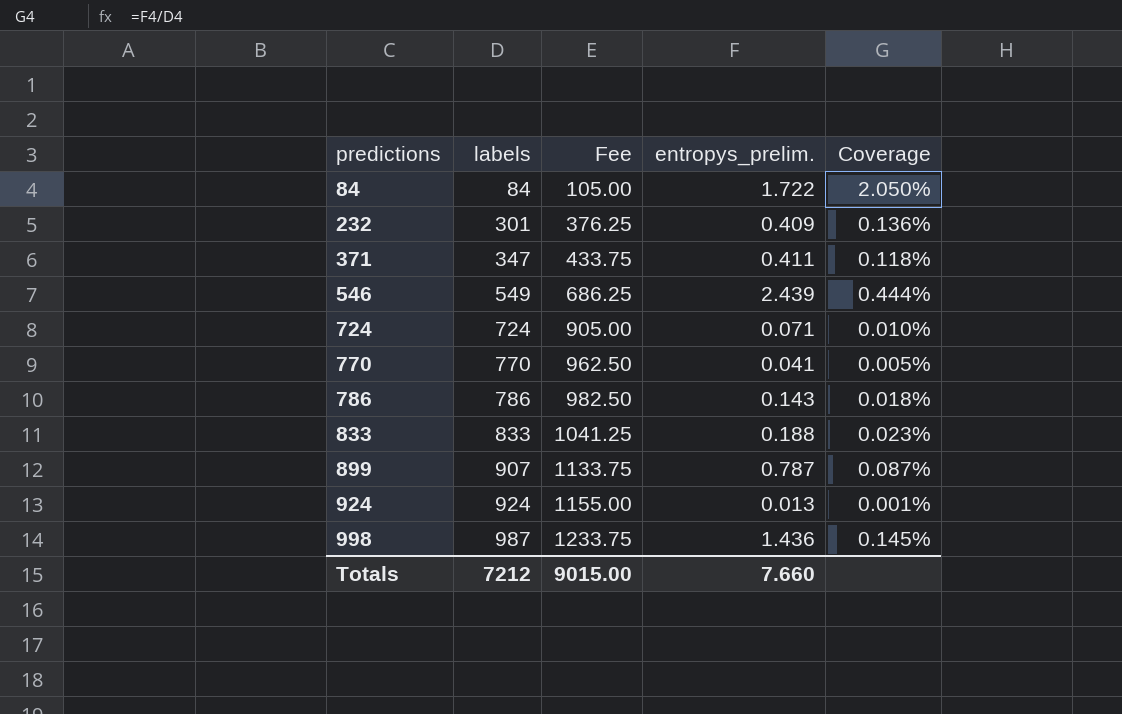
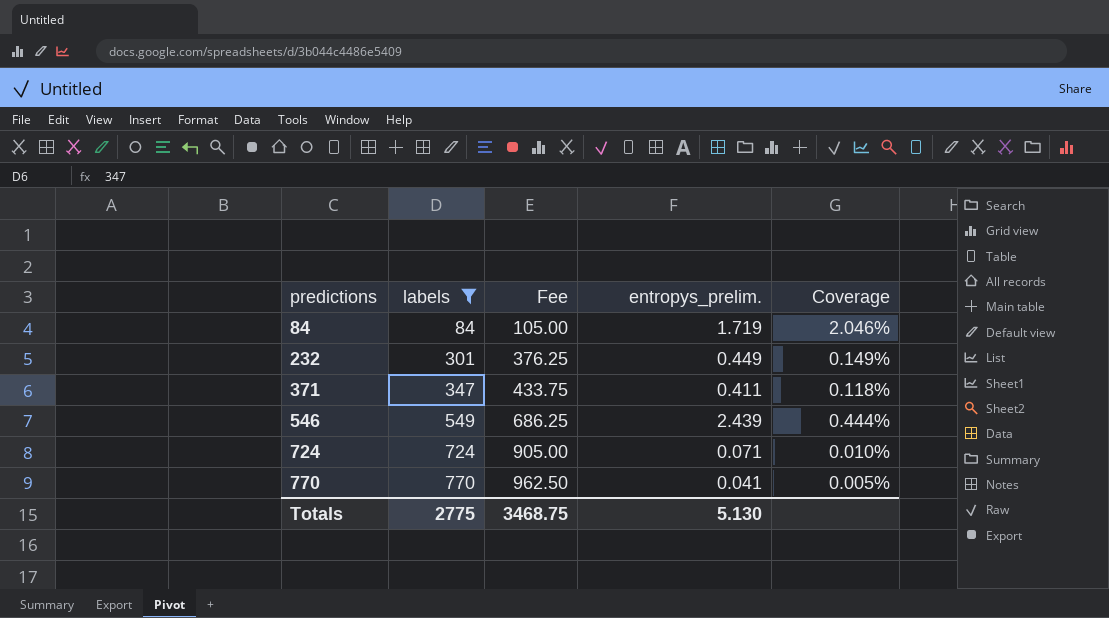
filter: none -> labels <= 770
84 | entropys_prelim.: 1.722 -> 1.719
84 | Coverage: 2.050% -> 2.046%
232 | entropys_prelim.: 0.409 -> 0.449
232 | Coverage: 0.136% -> 0.149%
Totals | labels: 7212 -> 2775
Totals | Fee: 9015.00 -> 3468.75
Totals | entropys_prelim.: 7.660 -> 5.130

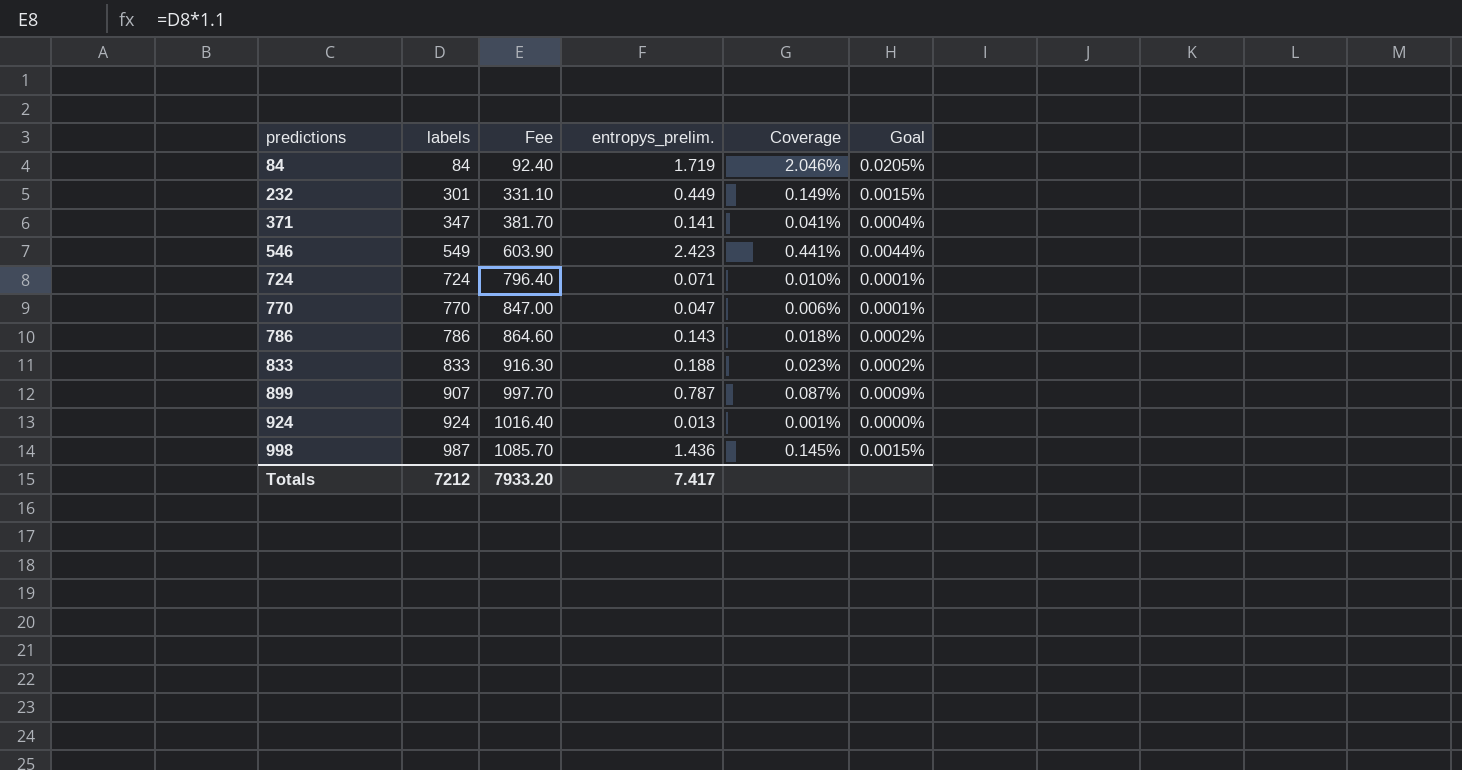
filter: labels <= 770 -> none
column Fee | formula: [labels] * 1.25 -> [labels] * 1.1
column Goal | formula: none -> [Coverage] * 0.01
371 | entropys_prelim.: 0.411 -> 0.141
371 | Coverage: 0.118% -> 0.041%
546 | entropys_prelim.: 2.439 -> 2.423
546 | Coverage: 0.444% -> 0.441%
770 | entropys_prelim.: 0.041 -> 0.047
770 | Coverage: 0.005% -> 0.006%
Totals | labels: 2775 -> 7212
Totals | Fee: 3468.75 -> 7933.20
Totals | entropys_prelim.: 5.130 -> 7.417

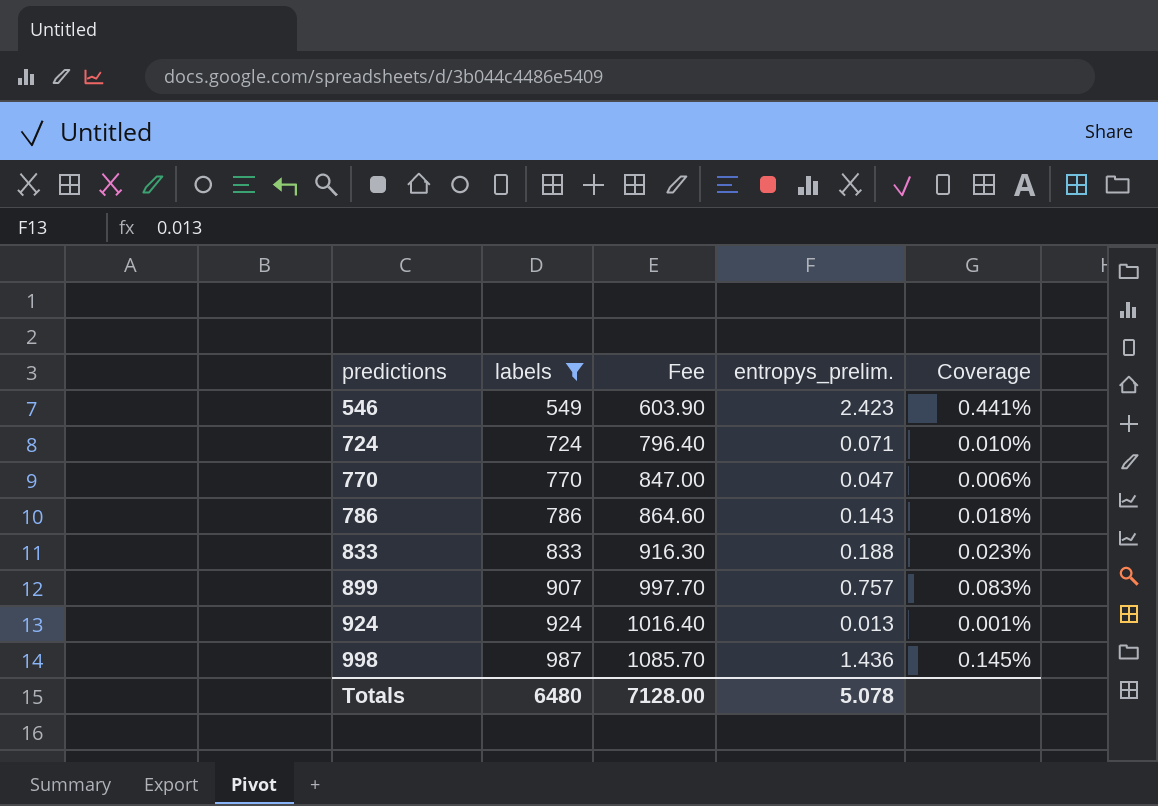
filter: none -> labels >= 549
column Goal | formula: [Coverage] * 0.01 -> none
899 | entropys_prelim.: 0.787 -> 0.757
899 | Coverage: 0.087% -> 0.083%
Totals | labels: 7212 -> 6480
Totals | Fee: 7933.20 -> 7128.00
Totals | entropys_prelim.: 7.417 -> 5.078

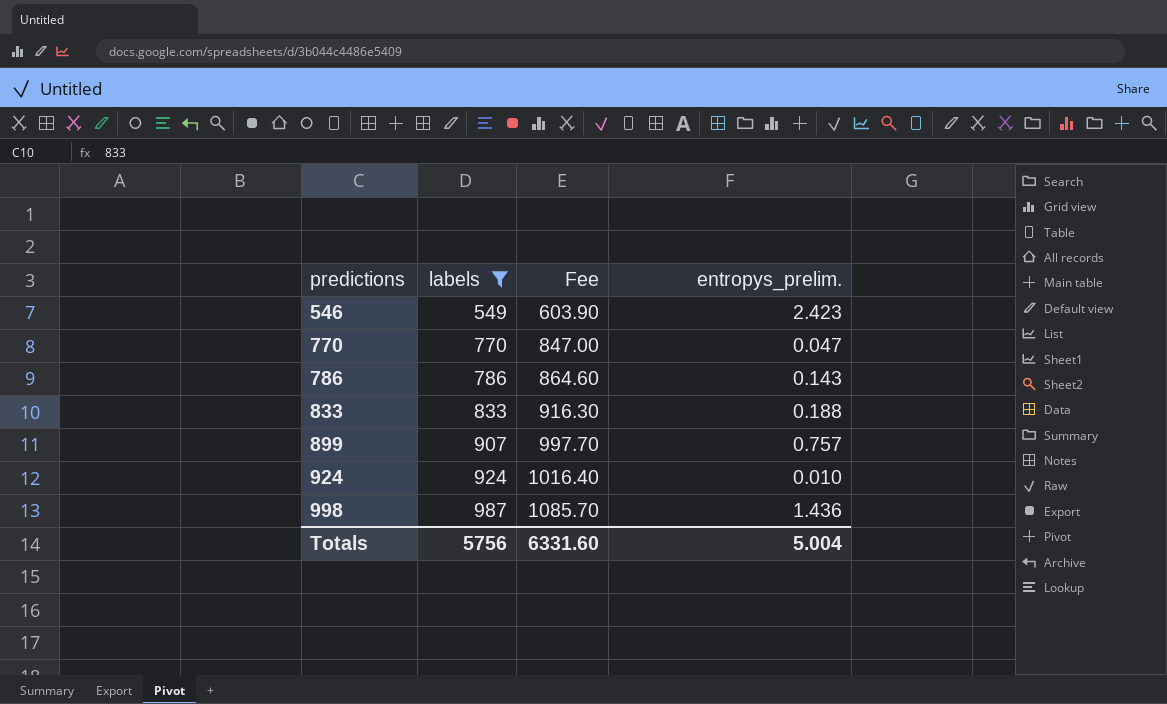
column Coverage | formula: [entropys_prelim.] / [labels] -> none
row 724: 724 | 796.40 | 0.071 | 0.010% -> none
924 | entropys_prelim.: 0.013 -> 0.010
Totals | labels: 6480 -> 5756
Totals | Fee: 7128.00 -> 6331.60
Totals | entropys_prelim.: 5.078 -> 5.004

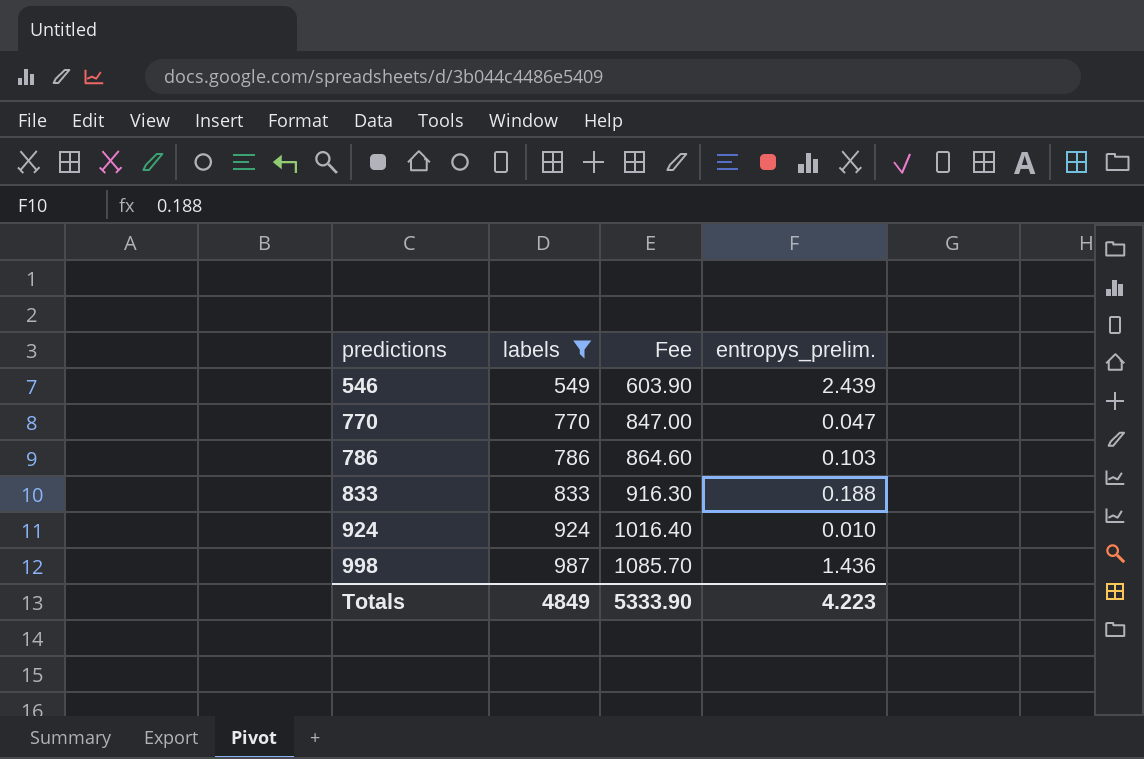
row 899: 907 | 997.70 | 0.757 -> none
546 | entropys_prelim.: 2.423 -> 2.439
786 | entropys_prelim.: 0.143 -> 0.103
Totals | labels: 5756 -> 4849
Totals | Fee: 6331.60 -> 5333.90
Totals | entropys_prelim.: 5.004 -> 4.223

